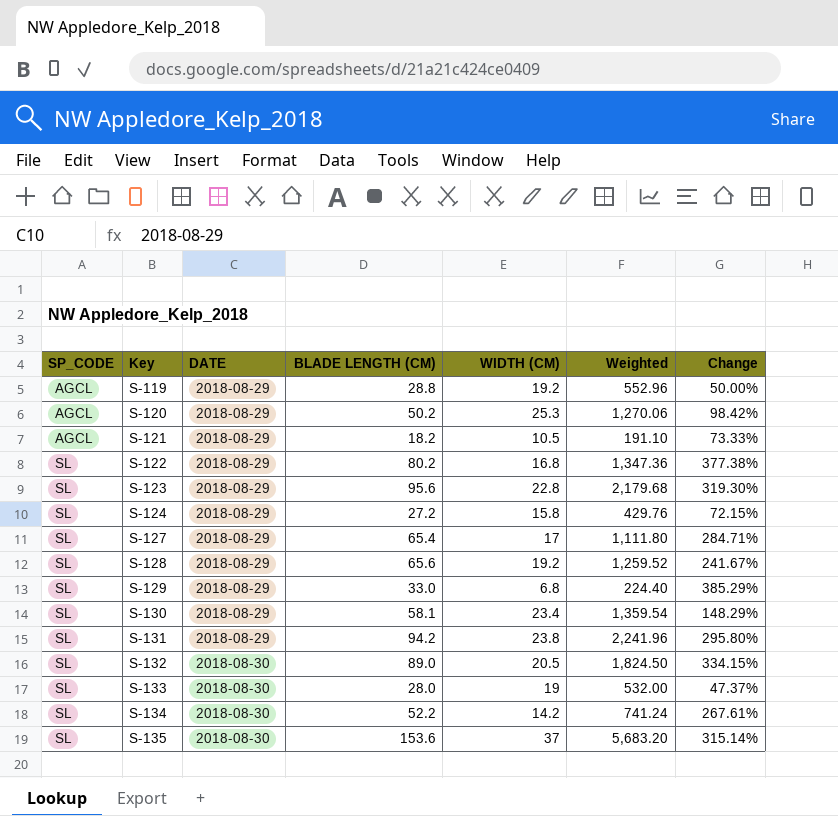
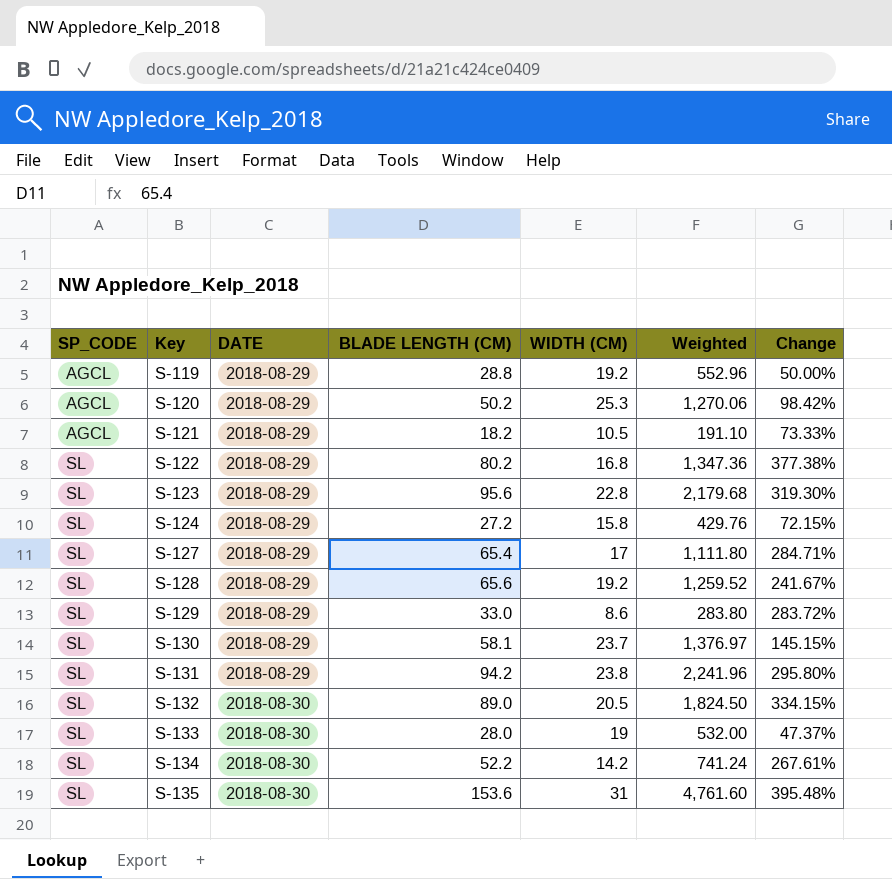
S-129 | WIDTH (CM): 6.8 -> 8.6
S-129 | Weighted: 224.40 -> 283.80
S-129 | Change: 385.29% -> 283.72%
S-130 | WIDTH (CM): 23.4 -> 23.7
S-130 | Weighted: 1,359.54 -> 1,376.97
S-130 | Change: 148.29% -> 145.15%
S-135 | WIDTH (CM): 37 -> 31
S-135 | Weighted: 5,683.20 -> 4,761.60
S-135 | Change: 315.14% -> 395.48%

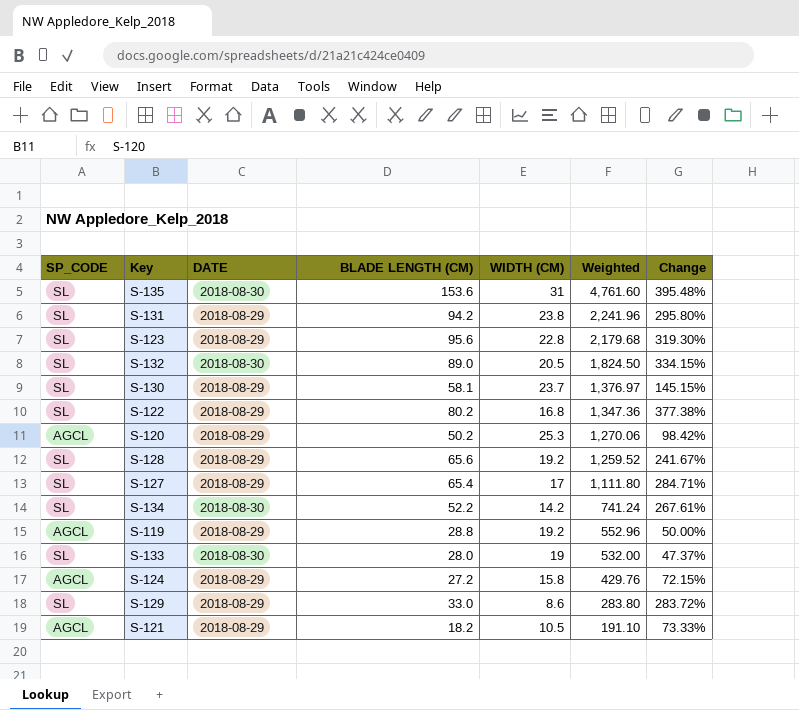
row order: SP_CODE ascending -> Weighted descending
S-124 | SP_CODE: SL -> AGCL

